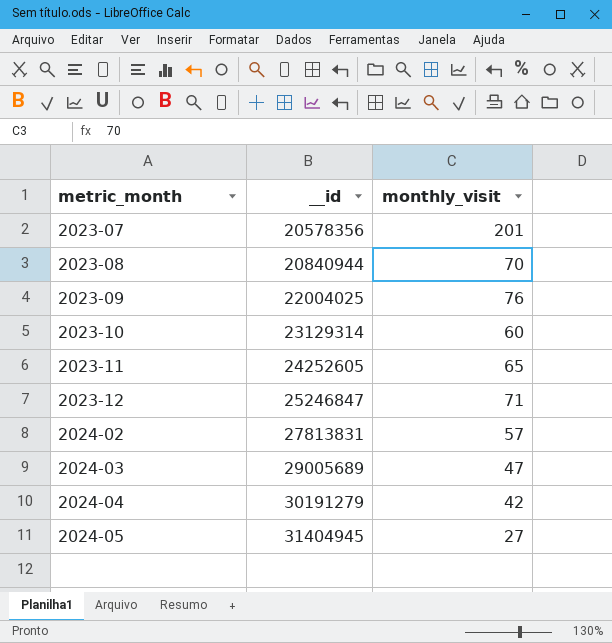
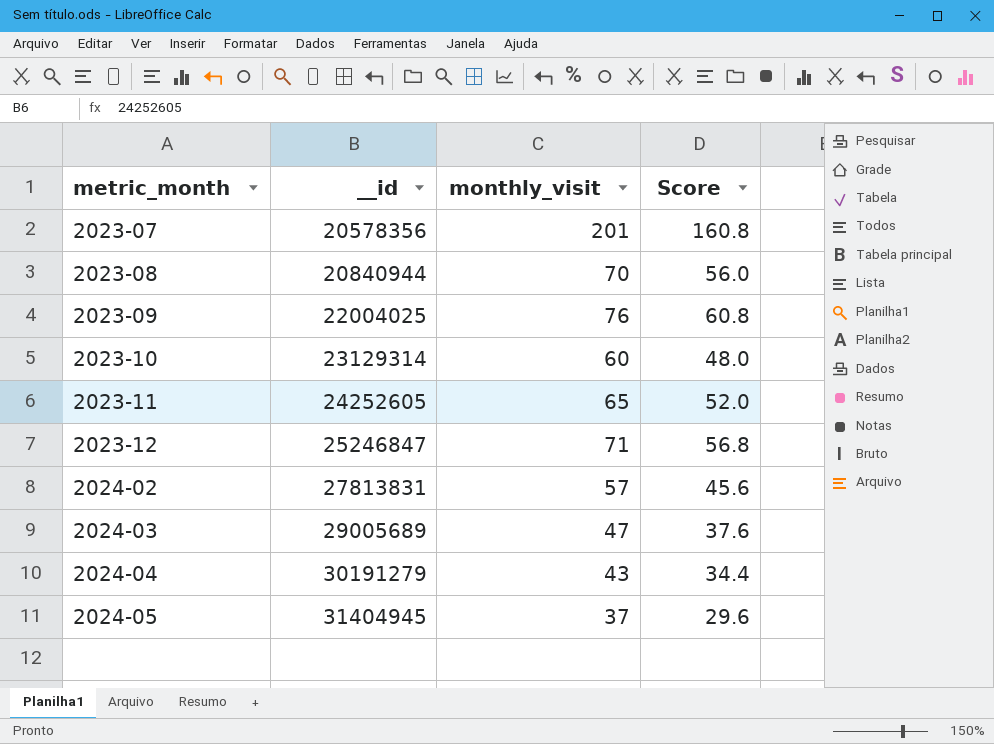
column Score | formula: none -> [monthly_visit] * 0.8
2024-04 | monthly_visit: 42 -> 43
2024-05 | monthly_visit: 27 -> 37

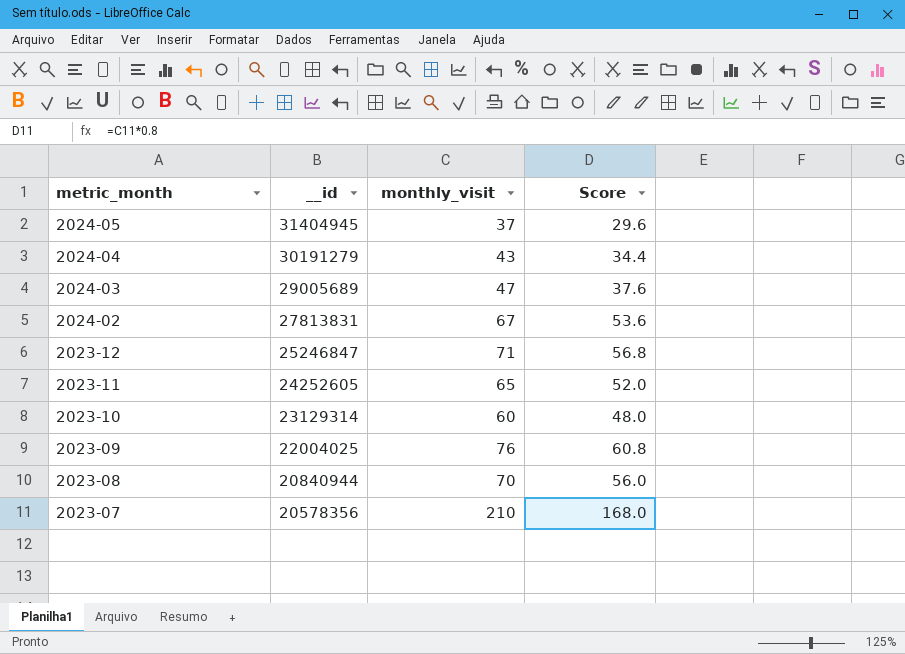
row order: metric_month ascending -> metric_month descending
2024-02 | monthly_visit: 57 -> 67
2024-02 | Score: 45.6 -> 53.6
2023-07 | monthly_visit: 201 -> 210
2023-07 | Score: 160.8 -> 168.0

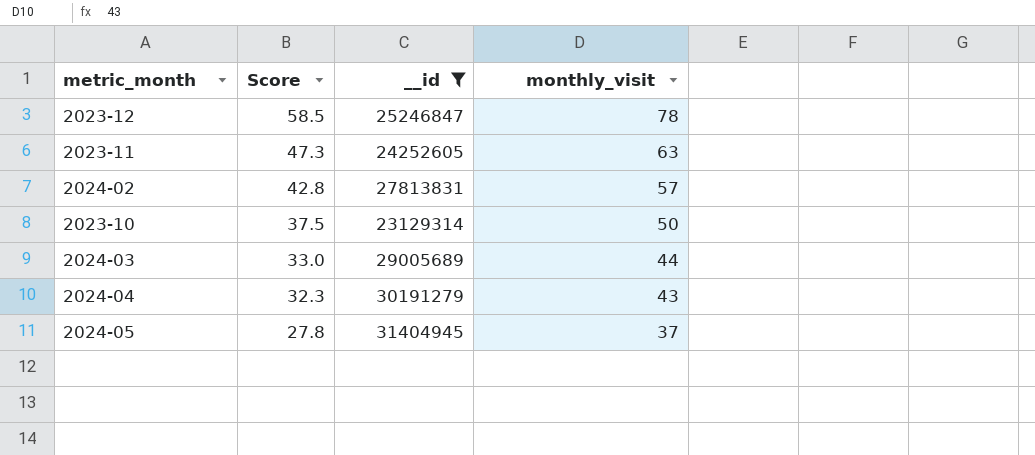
filter: none -> __id >= 23129314
row order: metric_month descending -> Score descending
column Score | formula: [monthly_visit] * 0.8 -> [monthly_visit] * 0.75
column Score | position: 4 -> 2
2023-12 | monthly_visit: 71 -> 78
2023-11 | monthly_visit: 65 -> 63
2024-02 | monthly_visit: 67 -> 57
2023-10 | monthly_visit: 60 -> 50
2024-03 | monthly_visit: 47 -> 44

